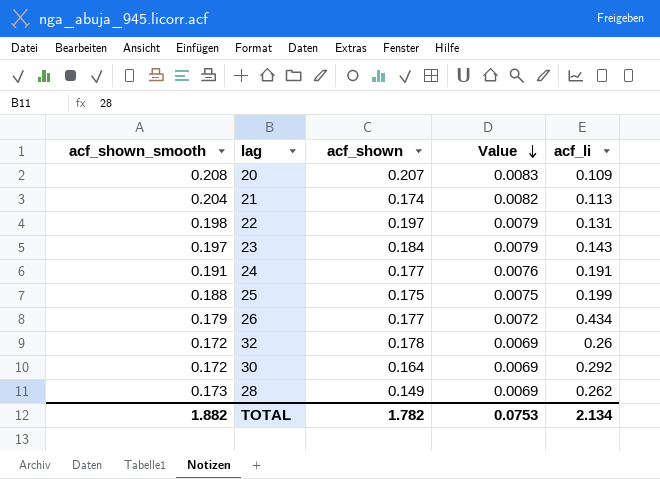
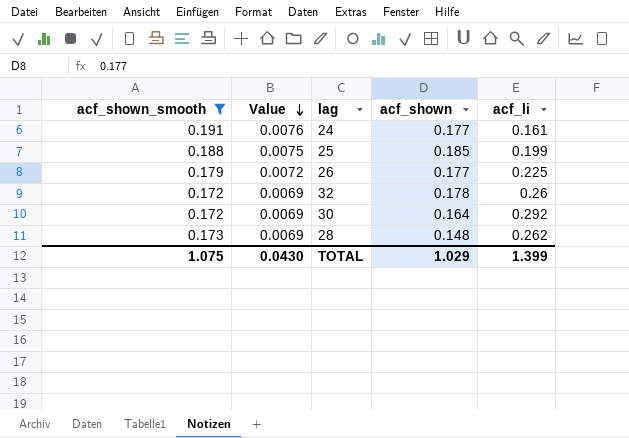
filter: none -> acf_shown_smooth <= 0.191
column Value | position: 4 -> 2
24 | acf_li: 0.191 -> 0.161
25 | acf_shown: 0.175 -> 0.185
26 | acf_li: 0.434 -> 0.225
28 | acf_shown: 0.149 -> 0.148
TOTAL | acf_shown_smooth: 1.882 -> 1.075
TOTAL | Value: 0.0753 -> 0.0430
TOTAL | acf_shown: 1.782 -> 1.029
TOTAL | acf_li: 2.134 -> 1.399

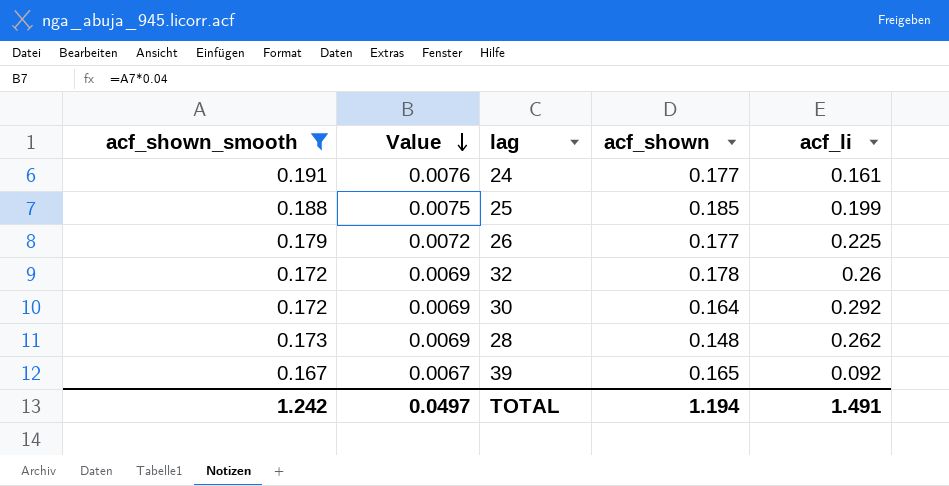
row 39: none -> 0.167 | 0.0067 | 0.165 | 0.092
TOTAL | acf_shown_smooth: 1.075 -> 1.242
TOTAL | Value: 0.0430 -> 0.0497
TOTAL | acf_shown: 1.029 -> 1.194
TOTAL | acf_li: 1.399 -> 1.491

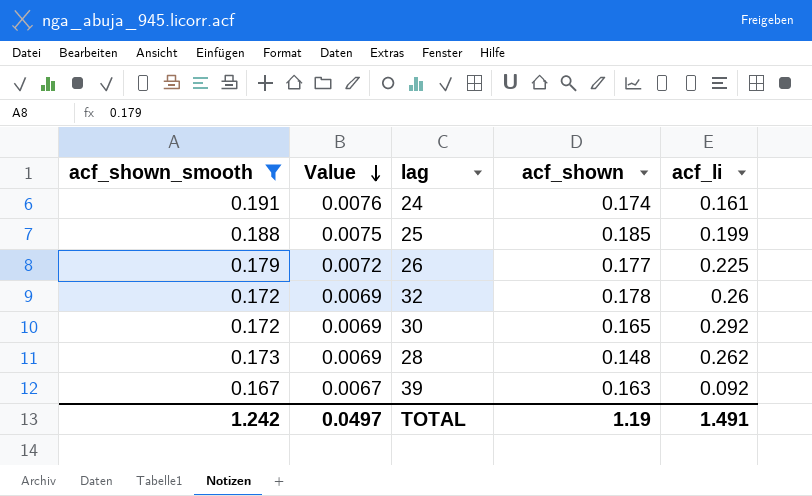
24 | acf_shown: 0.177 -> 0.174
30 | acf_shown: 0.164 -> 0.165
39 | acf_shown: 0.165 -> 0.163
TOTAL | acf_shown: 1.194 -> 1.19

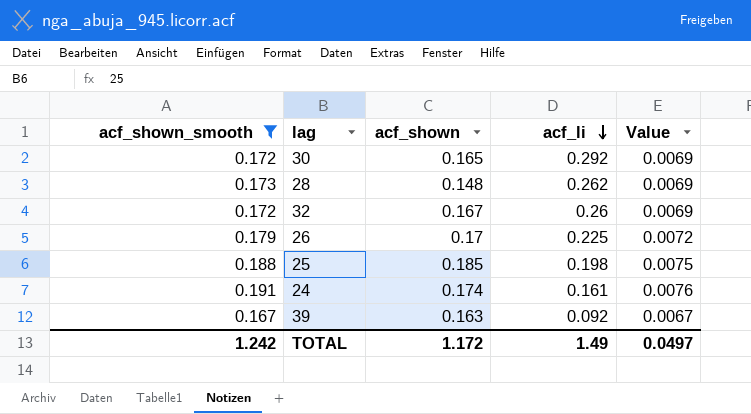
row order: Value descending -> acf_li descending
column Value | position: 2 -> 5
32 | acf_shown: 0.178 -> 0.167
26 | acf_shown: 0.177 -> 0.17
25 | acf_li: 0.199 -> 0.198
TOTAL | acf_shown: 1.19 -> 1.172
TOTAL | acf_li: 1.491 -> 1.49

